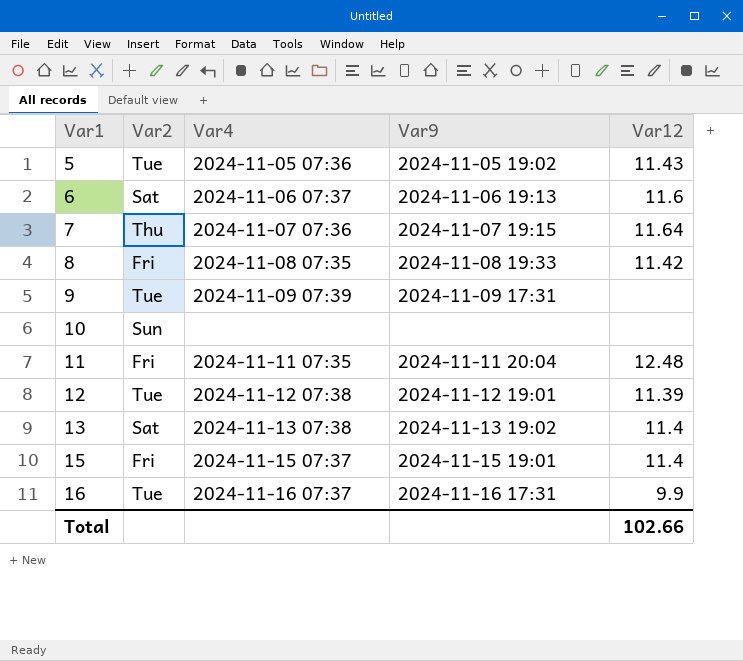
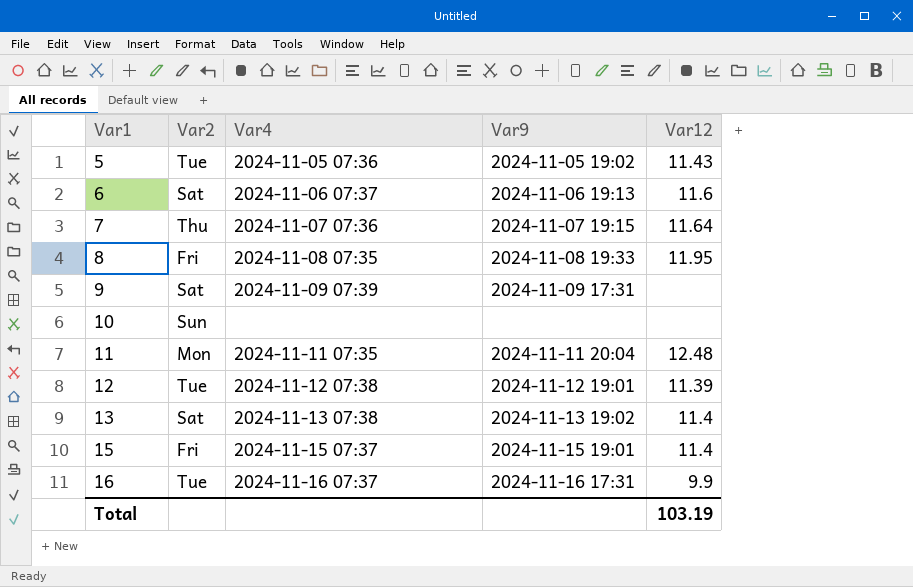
8 | Var12: 11.42 -> 11.95
9 | Var2: Tue -> Sat
11 | Var2: Fri -> Mon
Total | Var12: 102.66 -> 103.19

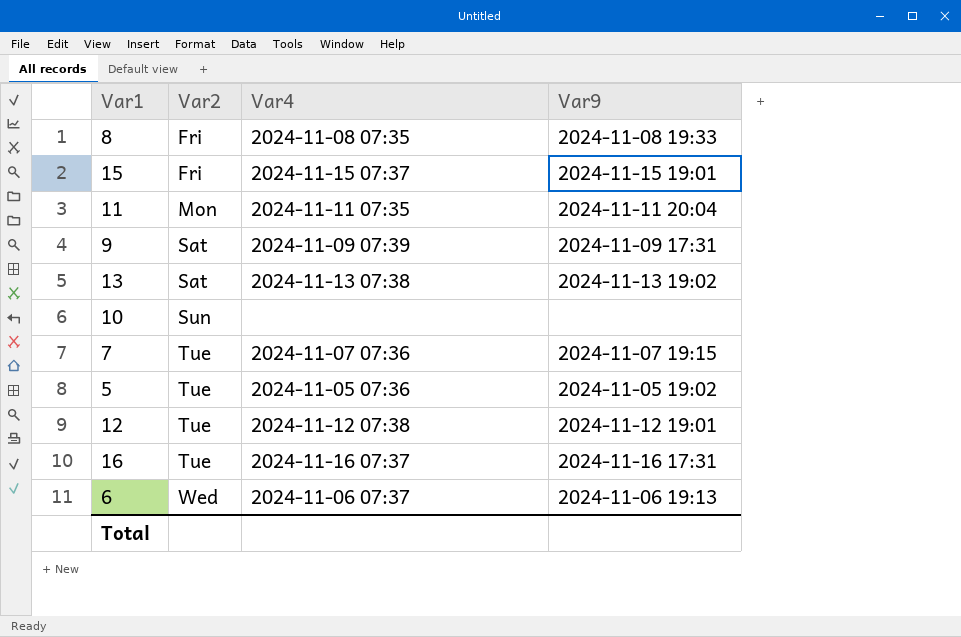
row order: Var1 ascending -> Var2 ascending
column Var12 | position: 5 -> none
7 | Var2: Thu -> Tue
6 | Var2: Sat -> Wed

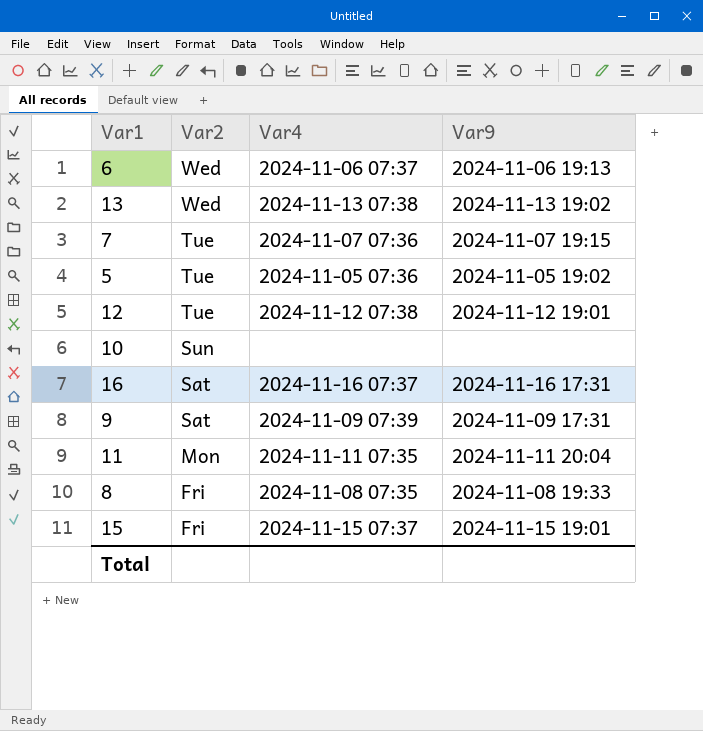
row order: Var2 ascending -> Var2 descending
13 | Var2: Sat -> Wed
16 | Var2: Tue -> Sat

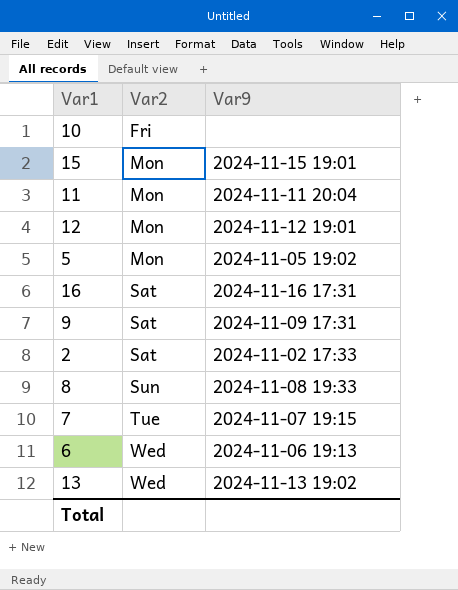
row order: Var2 descending -> Var2 ascending
column Var4 | position: 3 -> none
10 | Var2: Sun -> Fri
15 | Var2: Fri -> Mon
12 | Var2: Tue -> Mon
5 | Var2: Tue -> Mon
row 2: none -> Sat | 2024-11-02 17:33
8 | Var2: Fri -> Sun

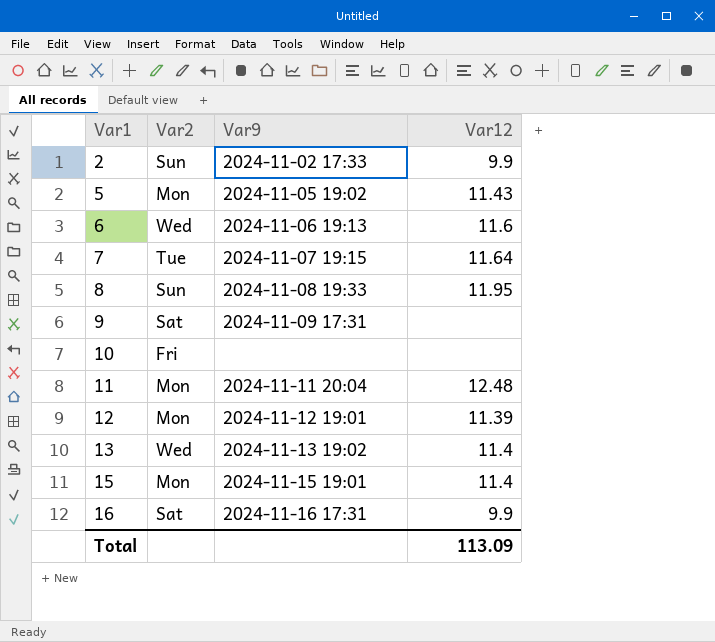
row order: Var2 ascending -> Var1 ascending
column Var12 | position: none -> 4
2 | Var2: Sat -> Sun

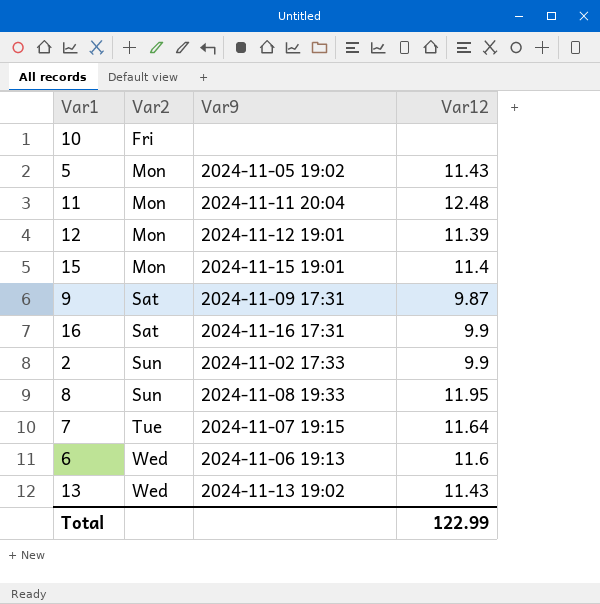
row order: Var1 ascending -> Var2 ascending
9 | Var12: none -> 9.87
13 | Var12: 11.4 -> 11.43
Total | Var12: 113.09 -> 122.99

